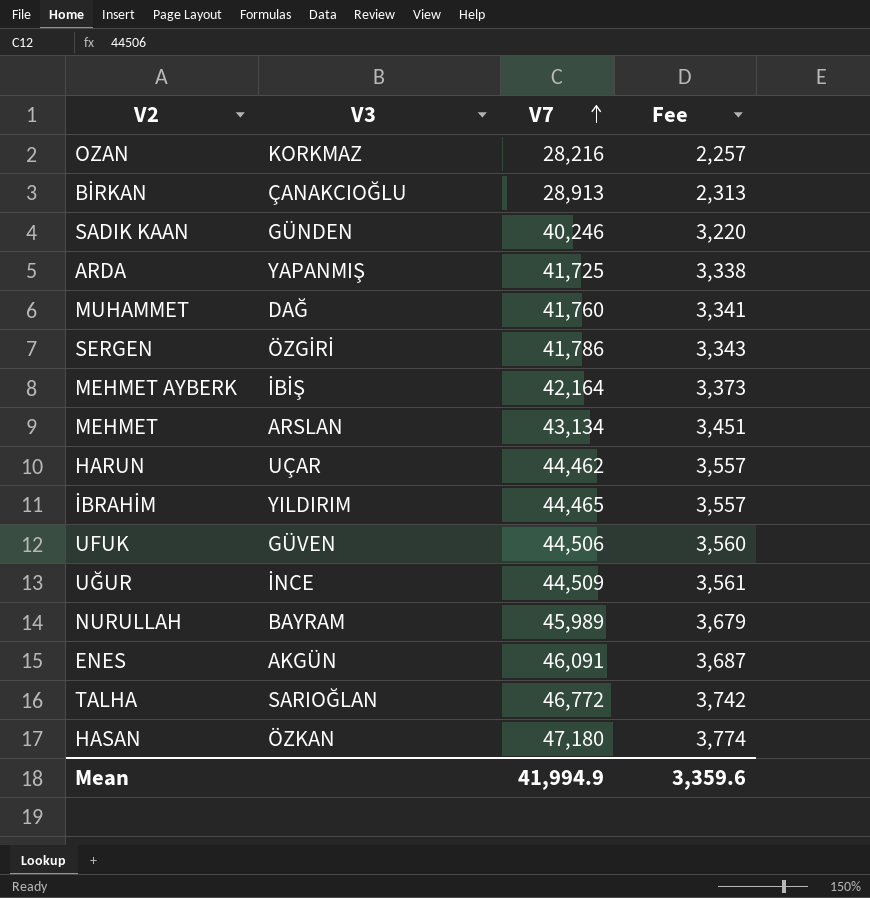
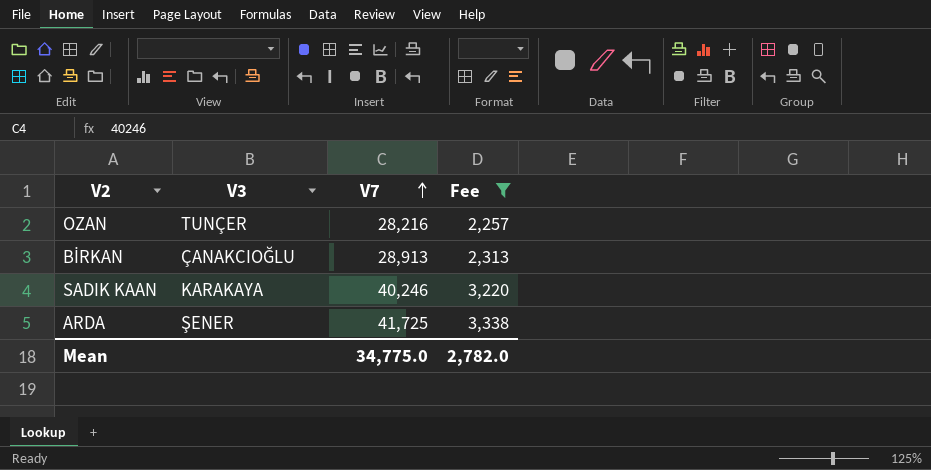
filter: none -> Fee <= 3,338
OZAN | V3: KORKMAZ -> TUNÇER
SADIK KAAN | V3: GÜNDEN -> KARAKAYA
ARDA | V3: YAPANMIŞ -> ŞENER
Mean | V7: 41,994.9 -> 34,775.0
Mean | Fee: 3,359.6 -> 2,782.0

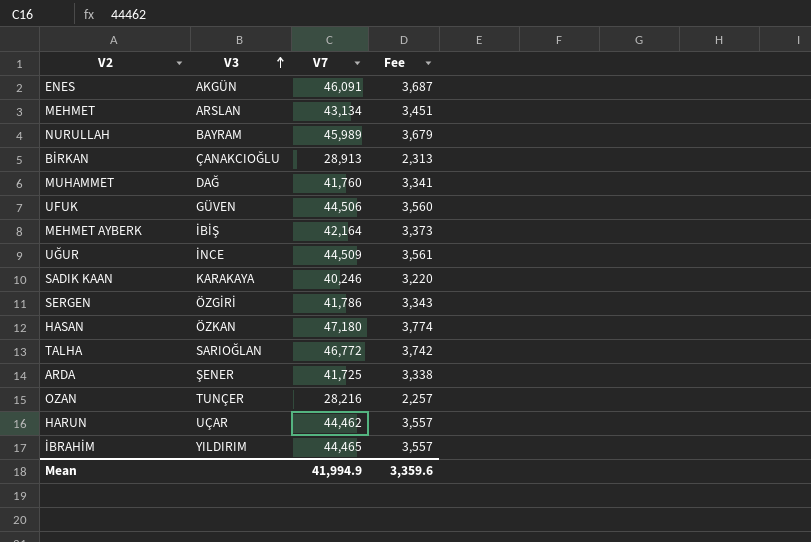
filter: Fee <= 3,338 -> none
row order: V7 ascending -> V3 ascending
Mean | V7: 34,775.0 -> 41,994.9
Mean | Fee: 2,782.0 -> 3,359.6

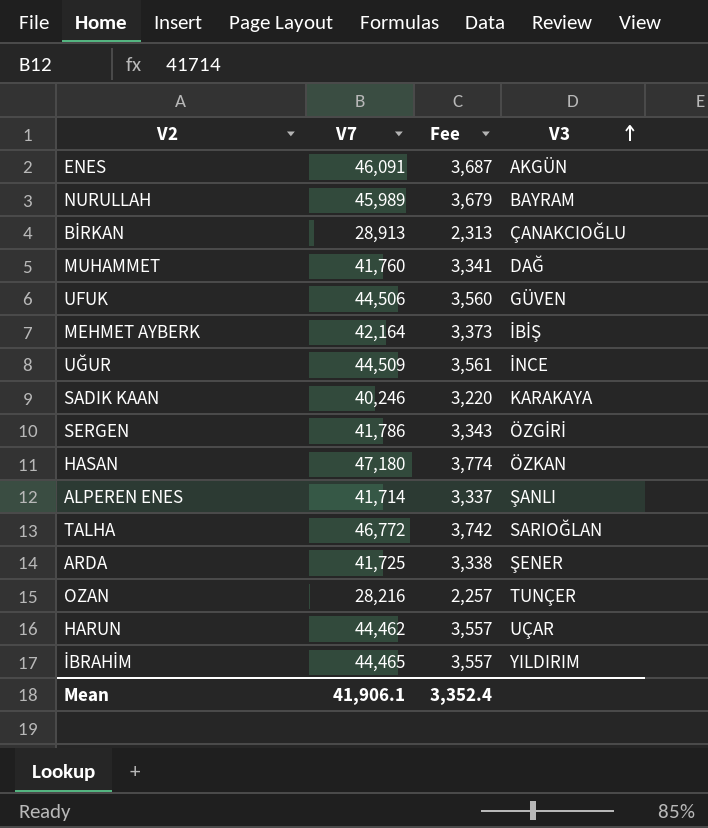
column V3 | position: 2 -> 4
row MEHMET: ARSLAN | 43,134 | 3,451 -> none
row ALPEREN ENES: none -> 41,714 | 3,337 | ŞANLI
Mean | V7: 41,994.9 -> 41,906.1
Mean | Fee: 3,359.6 -> 3,352.4

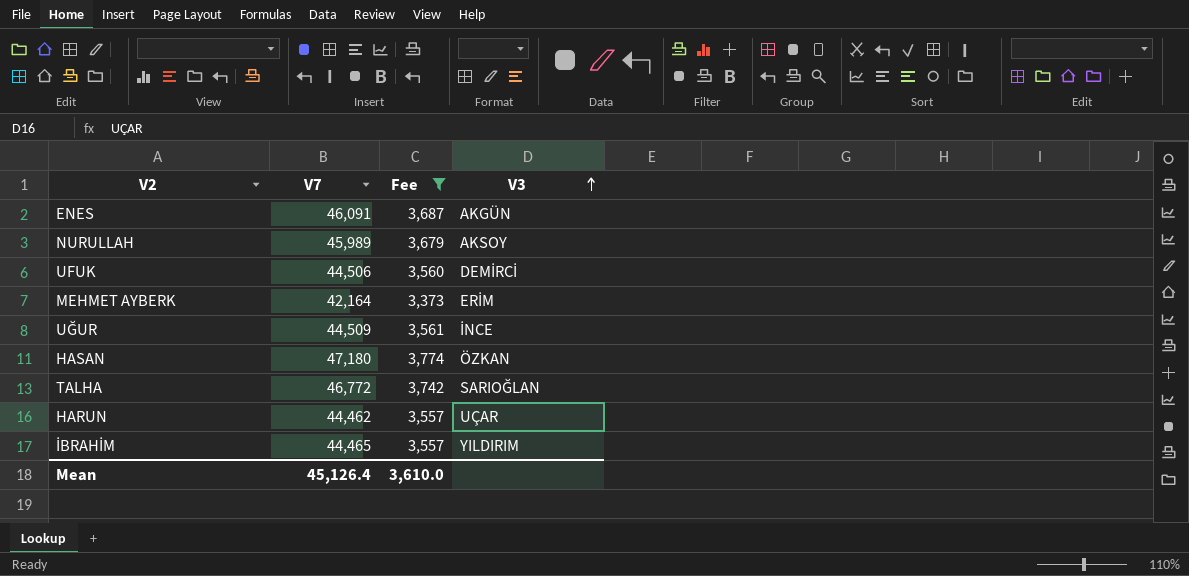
filter: none -> Fee >= 3,373
NURULLAH | V3: BAYRAM -> AKSOY
UFUK | V3: GÜVEN -> DEMİRCİ
MEHMET AYBERK | V3: İBİŞ -> ERİM
Mean | V7: 41,906.1 -> 45,126.4
Mean | Fee: 3,352.4 -> 3,610.0

